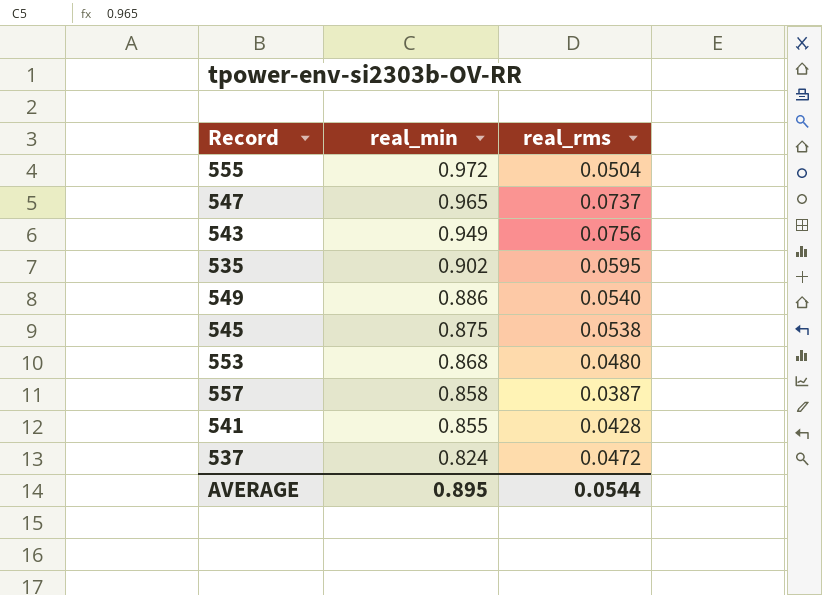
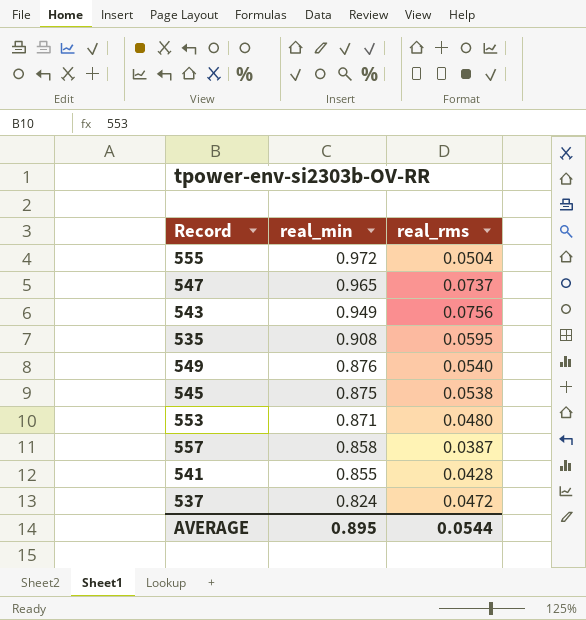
535 | real_min: 0.902 -> 0.908
549 | real_min: 0.886 -> 0.876
553 | real_min: 0.868 -> 0.871

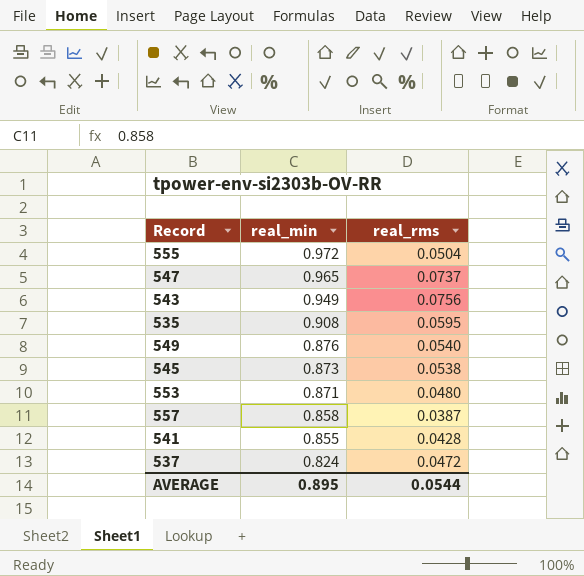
545 | real_min: 0.875 -> 0.873

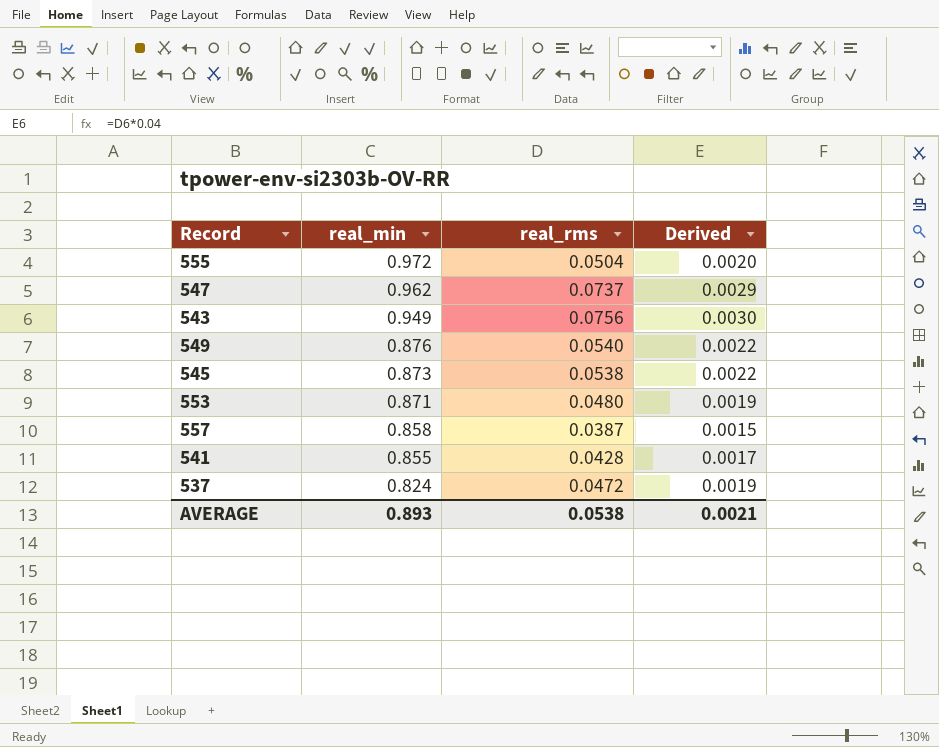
column Derived | formula: none -> [real_rms] * 0.04
row 535: 0.908 | 0.0595 -> none
547 | real_min: 0.965 -> 0.962
AVERAGE | real_min: 0.895 -> 0.893
AVERAGE | real_rms: 0.0544 -> 0.0538

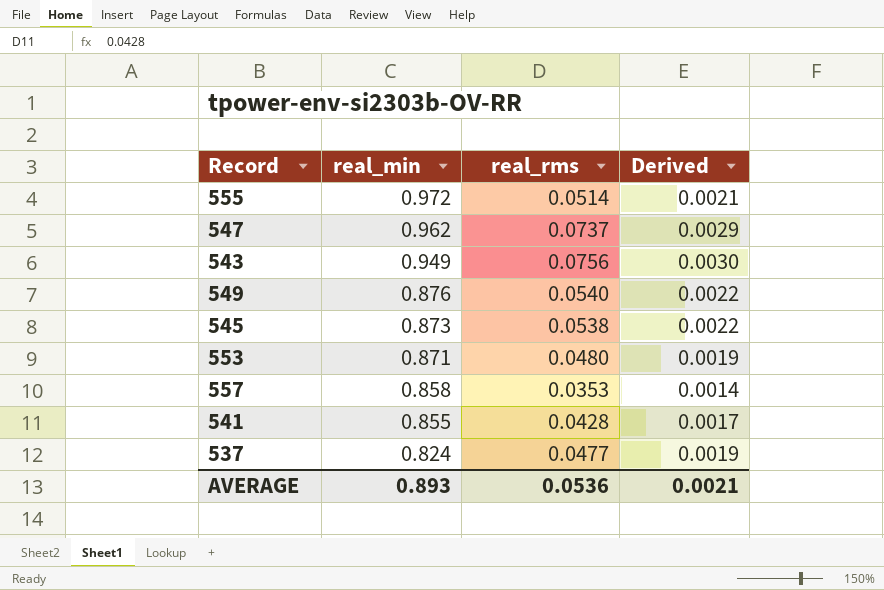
555 | real_rms: 0.0504 -> 0.0514
555 | Derived: 0.0020 -> 0.0021
557 | real_rms: 0.0387 -> 0.0353
557 | Derived: 0.0015 -> 0.0014
537 | real_rms: 0.0472 -> 0.0477
AVERAGE | real_rms: 0.0538 -> 0.0536

